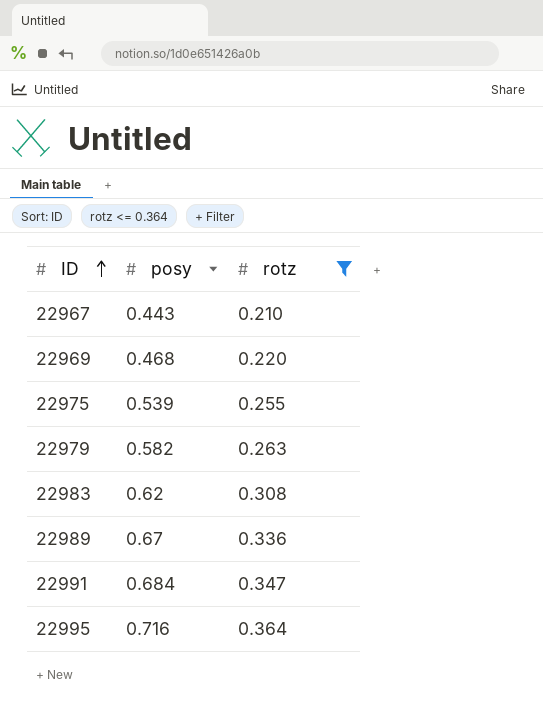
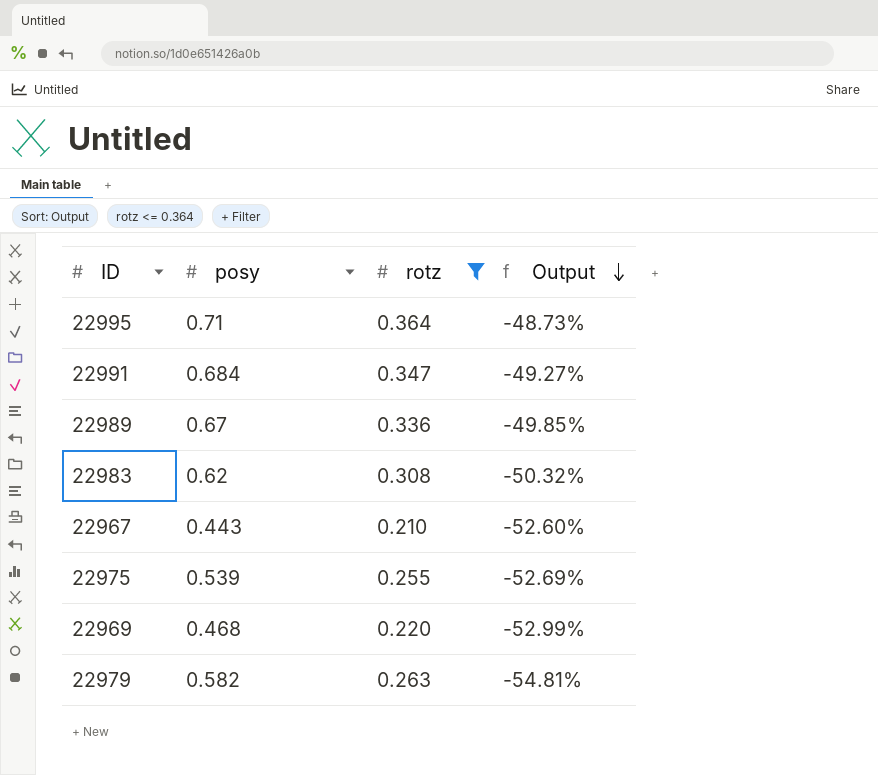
row order: ID ascending -> Output descending
column Output | formula: none -> ([rotz] - [posy]) / [posy]
22995 | posy: 0.716 -> 0.71

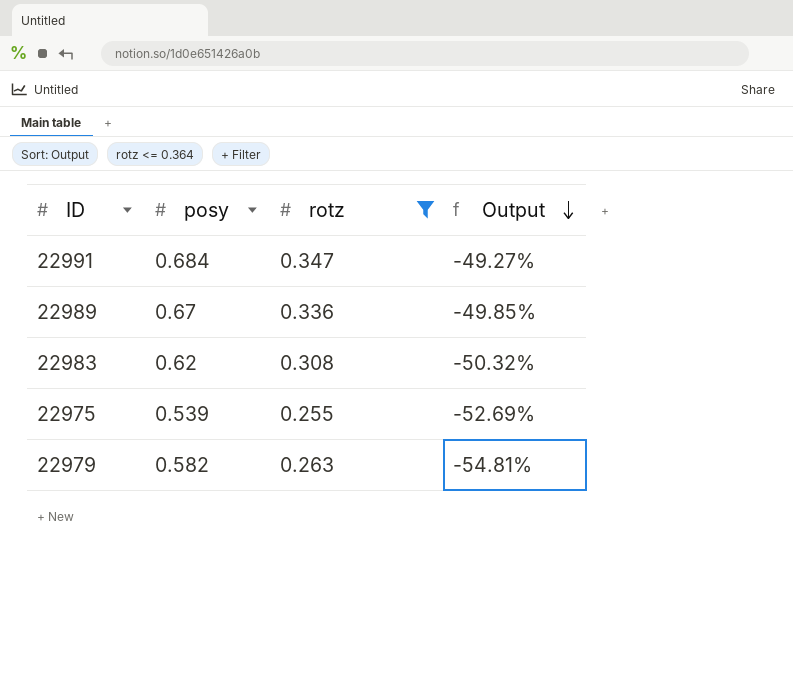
row 22995: 0.71 | 0.364 | -48.73% -> none
row 22967: 0.443 | 0.210 | -52.60% -> none
row 22969: 0.468 | 0.220 | -52.99% -> none

